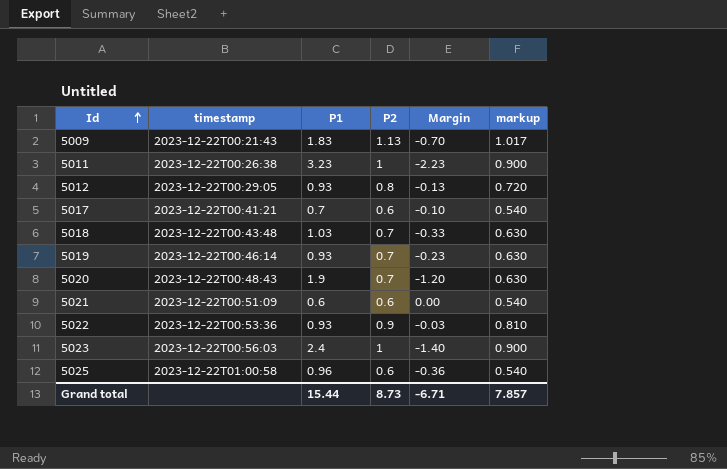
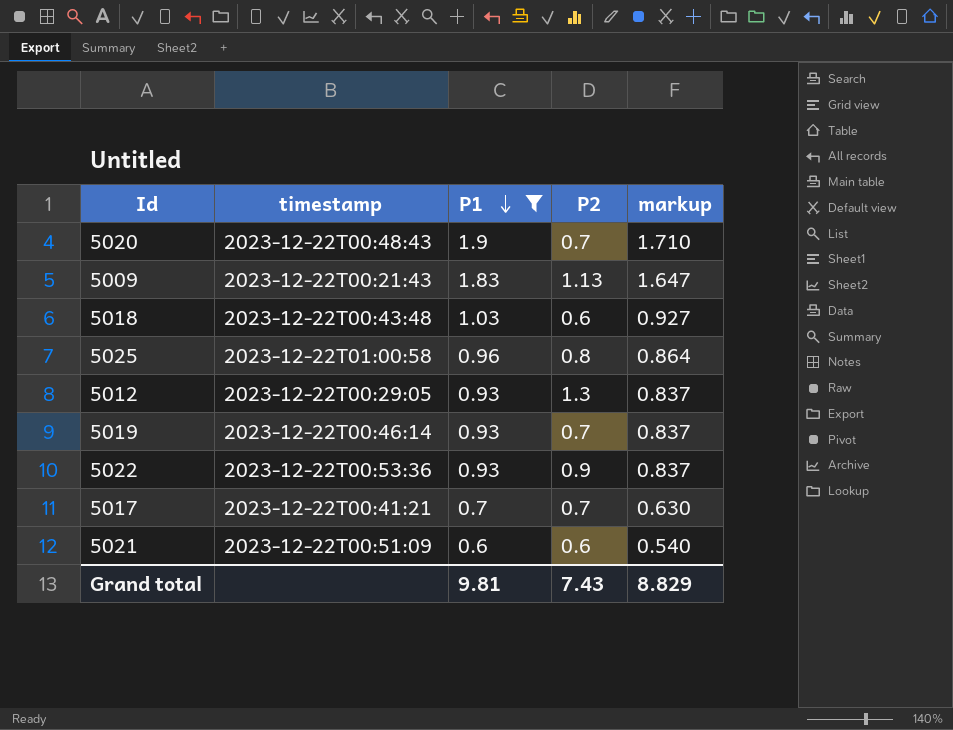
filter: none -> P1 <= 1.9
row order: Id ascending -> P1 descending
column Margin | formula: [P2] - [P1] -> none
column markup | formula: [P2] * 0.9 -> [P1] * 0.9
5018 | P2: 0.7 -> 0.6
5025 | P2: 0.6 -> 0.8
5012 | P2: 0.8 -> 1.3
5017 | P2: 0.6 -> 0.7
Grand total | P1: 15.44 -> 9.81
Grand total | P2: 8.73 -> 7.43
Grand total | markup: 7.857 -> 8.829

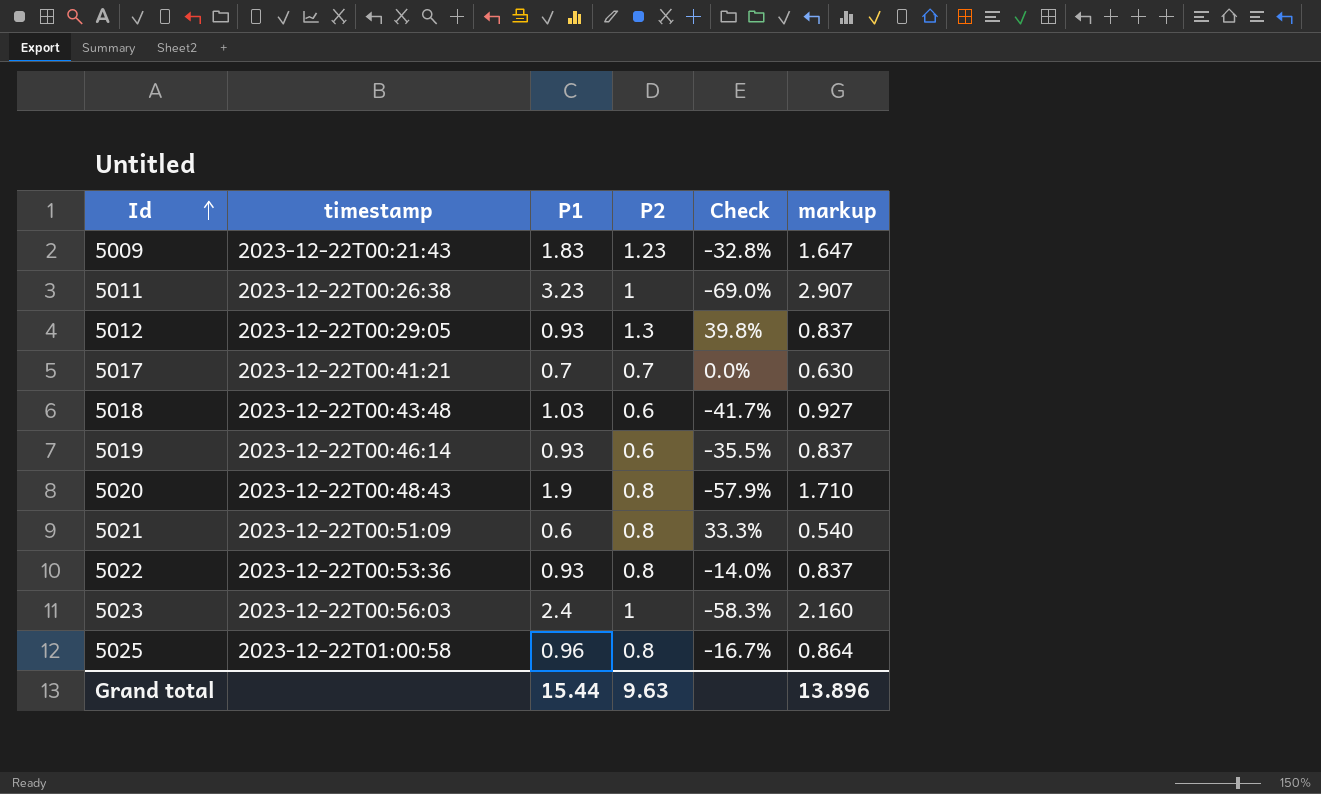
filter: P1 <= 1.9 -> none
row order: P1 descending -> Id ascending
column Check | formula: none -> ([P2] - [P1]) / [P1]
5009 | P2: 1.13 -> 1.23
5019 | P2: 0.7 -> 0.6
5020 | P2: 0.7 -> 0.8
5021 | P2: 0.6 -> 0.8
5022 | P2: 0.9 -> 0.8
Grand total | P1: 9.81 -> 15.44
Grand total | P2: 7.43 -> 9.63
Grand total | markup: 8.829 -> 13.896

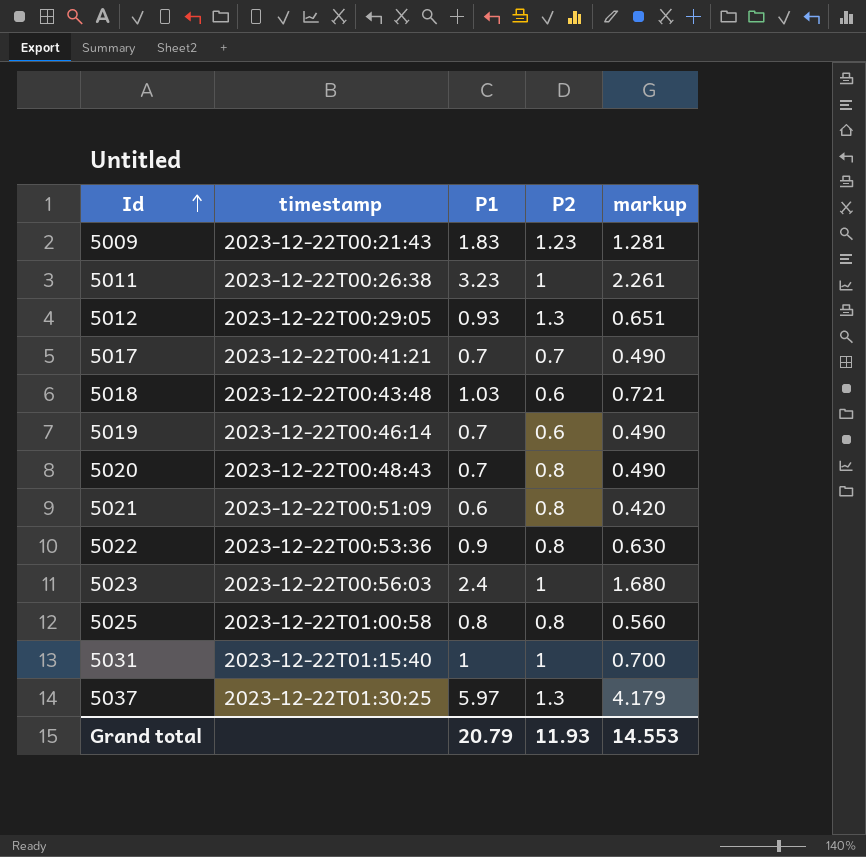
column Check | formula: ([P2] - [P1]) / [P1] -> none
column markup | formula: [P1] * 0.9 -> [P1] * 0.7
5019 | P1: 0.93 -> 0.7
5020 | P1: 1.9 -> 0.7
5022 | P1: 0.93 -> 0.9
5025 | P1: 0.96 -> 0.8
row 5031: none -> 2023-12-22T01:15:40 | 1 | 1 | 0.700
row 5037: none -> 2023-12-22T01:30:25 | 5.97 | 1.3 | 4.179
Grand total | P1: 15.44 -> 20.79
Grand total | P2: 9.63 -> 11.93
Grand total | markup: 13.896 -> 14.553

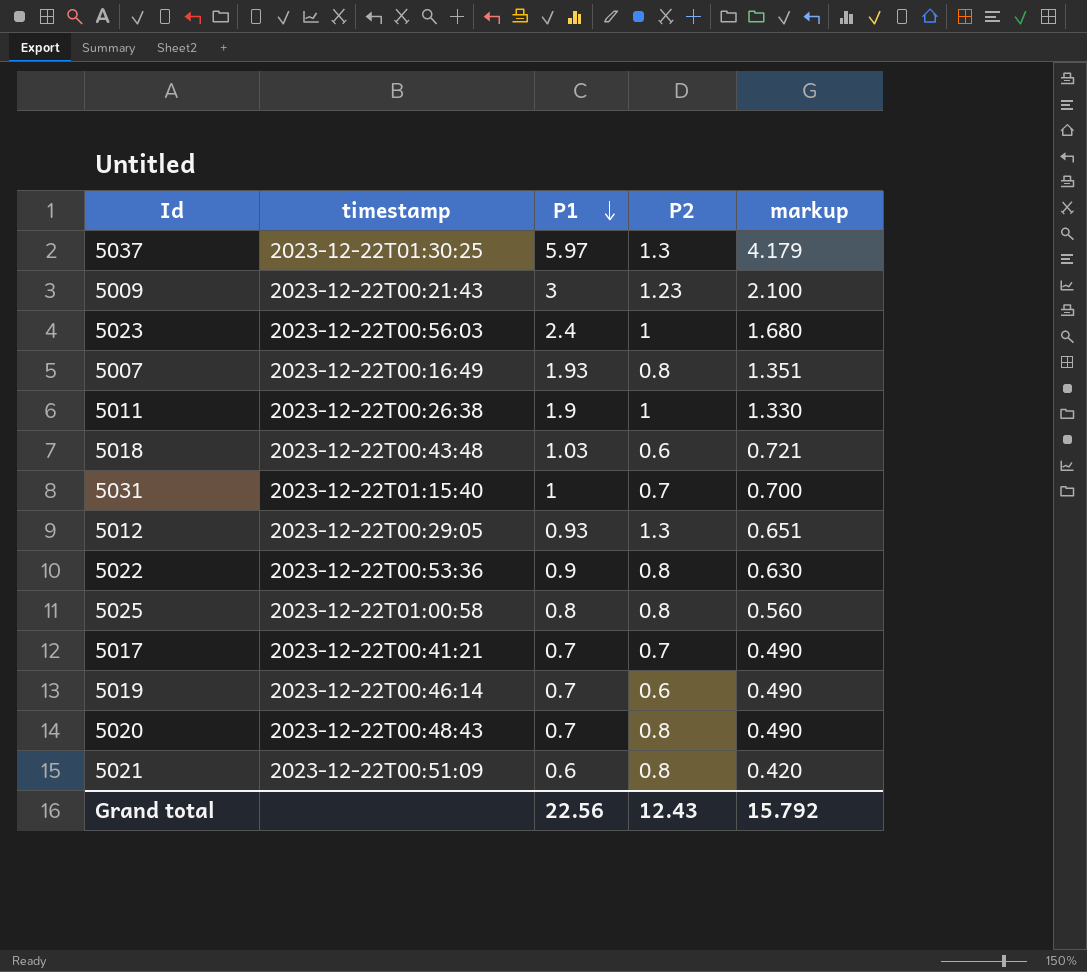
row order: Id ascending -> P1 descending
5009 | P1: 1.83 -> 3
5009 | markup: 1.281 -> 2.100
row 5007: none -> 2023-12-22T00:16:49 | 1.93 | 0.8 | 1.351
5011 | P1: 3.23 -> 1.9
5011 | markup: 2.261 -> 1.330
5031 | P2: 1 -> 0.7
Grand total | P1: 20.79 -> 22.56
Grand total | P2: 11.93 -> 12.43
Grand total | markup: 14.553 -> 15.792

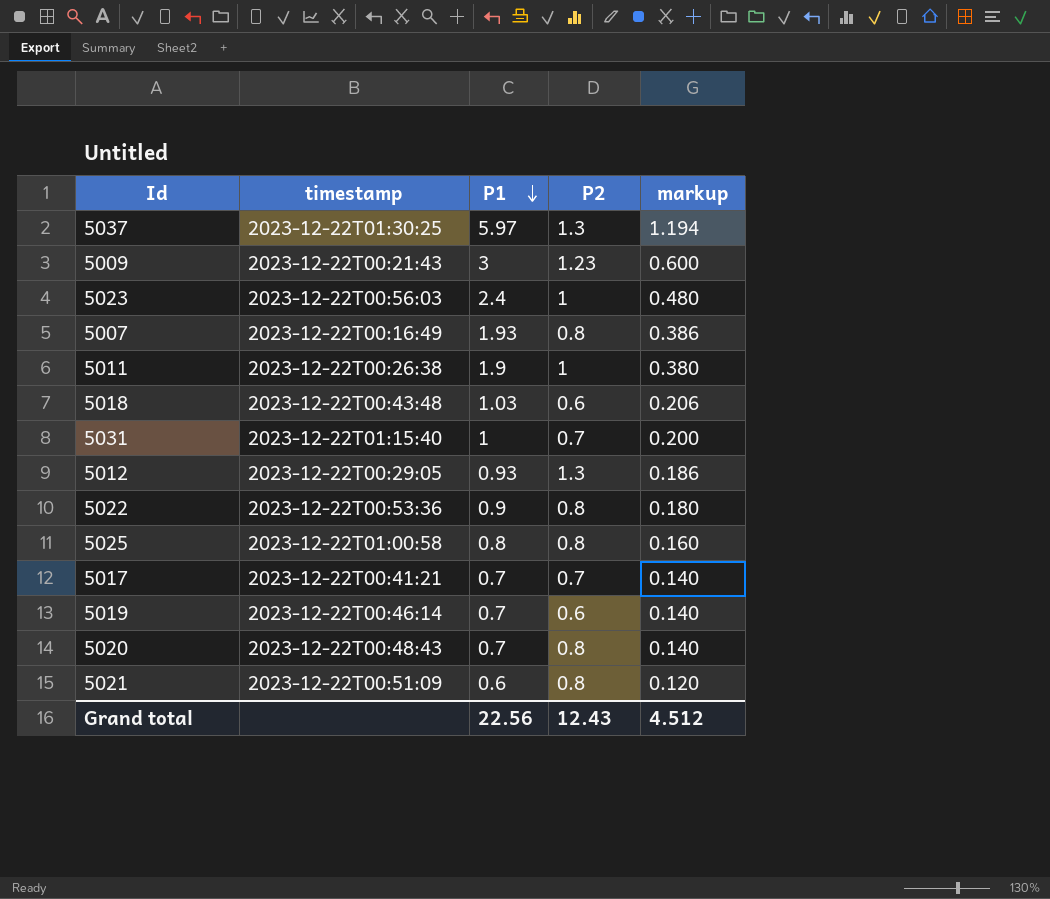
column markup | formula: [P1] * 0.7 -> [P1] * 0.2
Grand total | markup: 15.792 -> 4.512

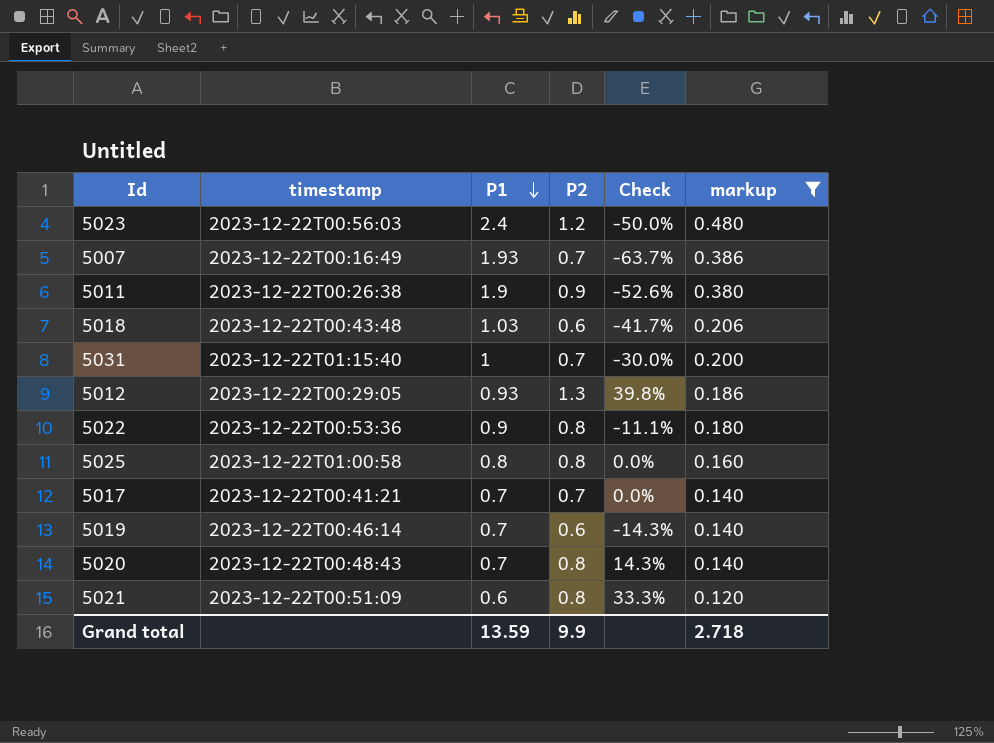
filter: none -> markup <= 0.480
column Check | formula: none -> ([P2] - [P1]) / [P1]
5023 | P2: 1 -> 1.2
5007 | P2: 0.8 -> 0.7
5011 | P2: 1 -> 0.9
Grand total | P1: 22.56 -> 13.59
Grand total | P2: 12.43 -> 9.9
Grand total | markup: 4.512 -> 2.718

